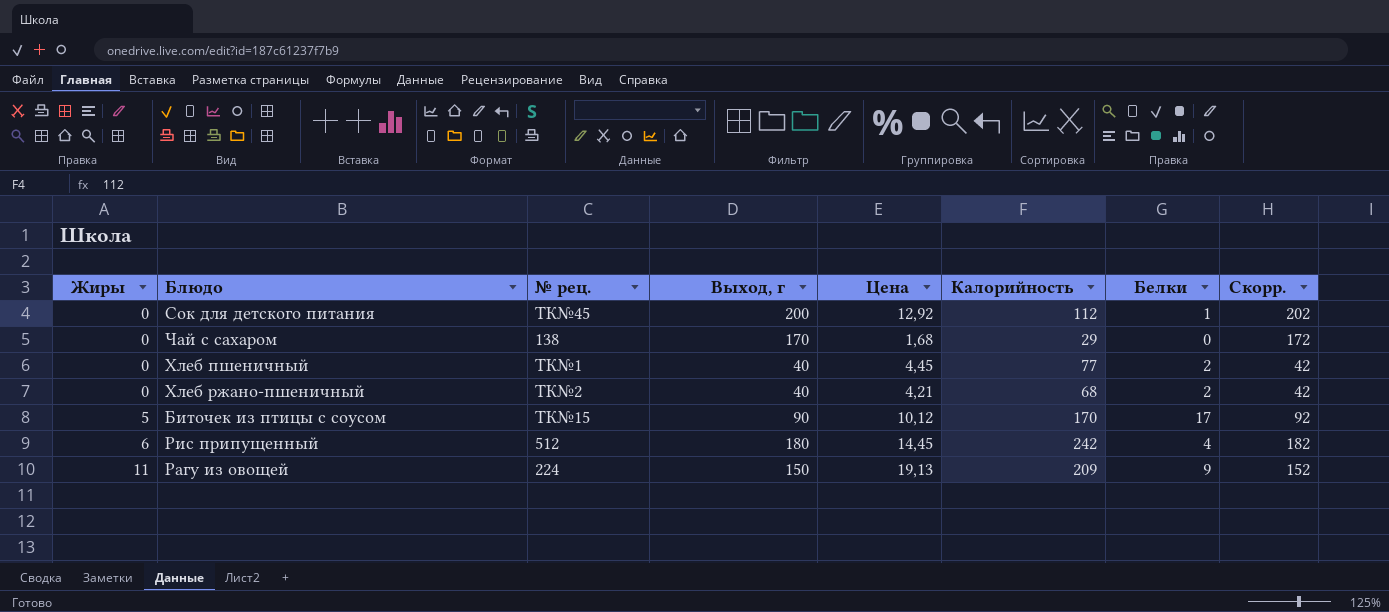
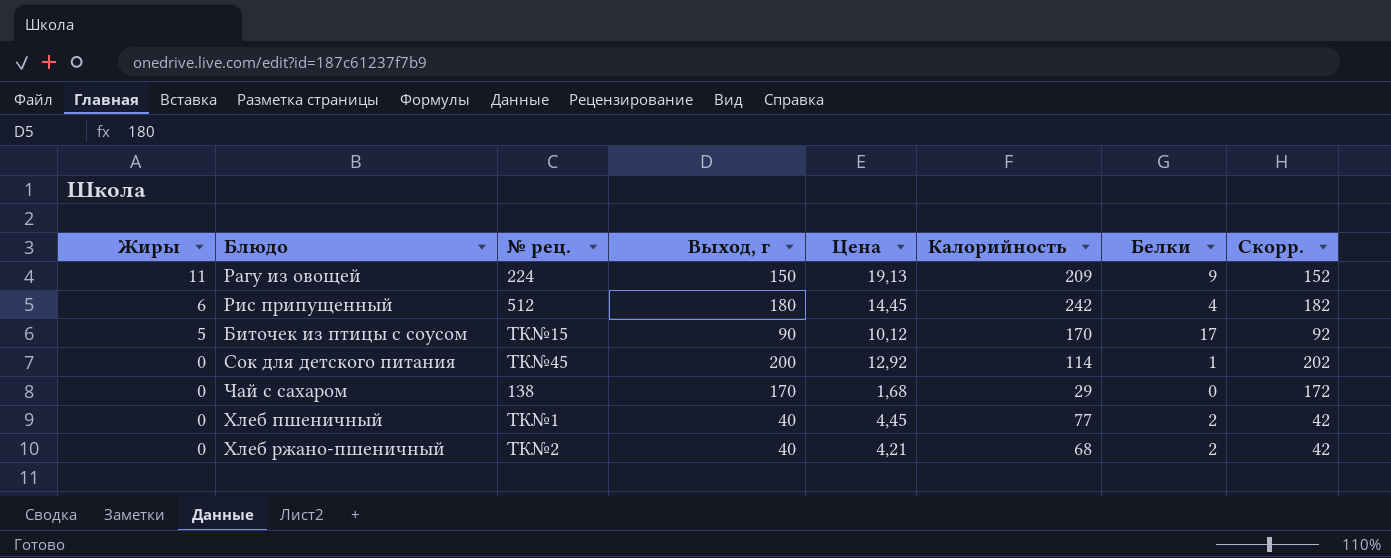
row order: Жиры ascending -> Жиры descending
Сок для детского питания | Калорийность: 112 -> 114

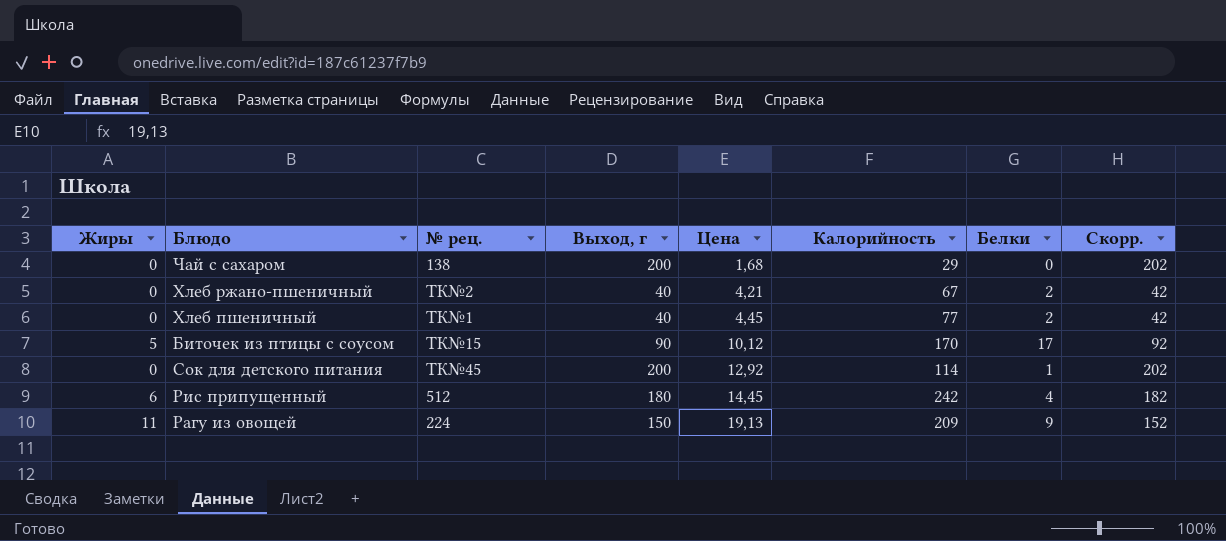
row order: Жиры descending -> Цена ascending
Чай с сахаром | Выход, г: 170 -> 200
Чай с сахаром | Скорр.: 172 -> 202
Хлеб ржано-пшеничный | Калорийность: 68 -> 67

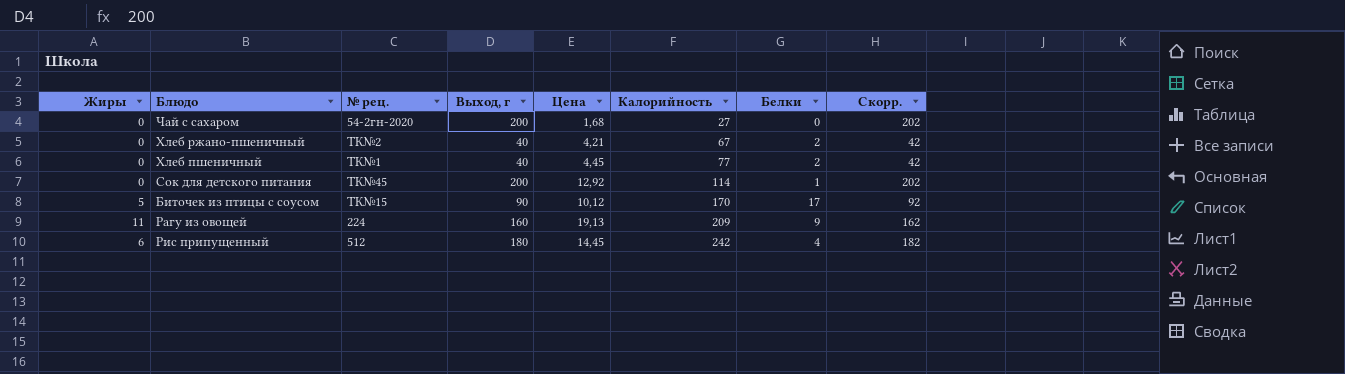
row order: Цена ascending -> Калорийность ascending
Чай с сахаром | № рец.: 138 -> 54-2гн-2020
Чай с сахаром | Калорийность: 29 -> 27
Рагу из овощей | Выход, г: 150 -> 160
Рагу из овощей | Скорр.: 152 -> 162

